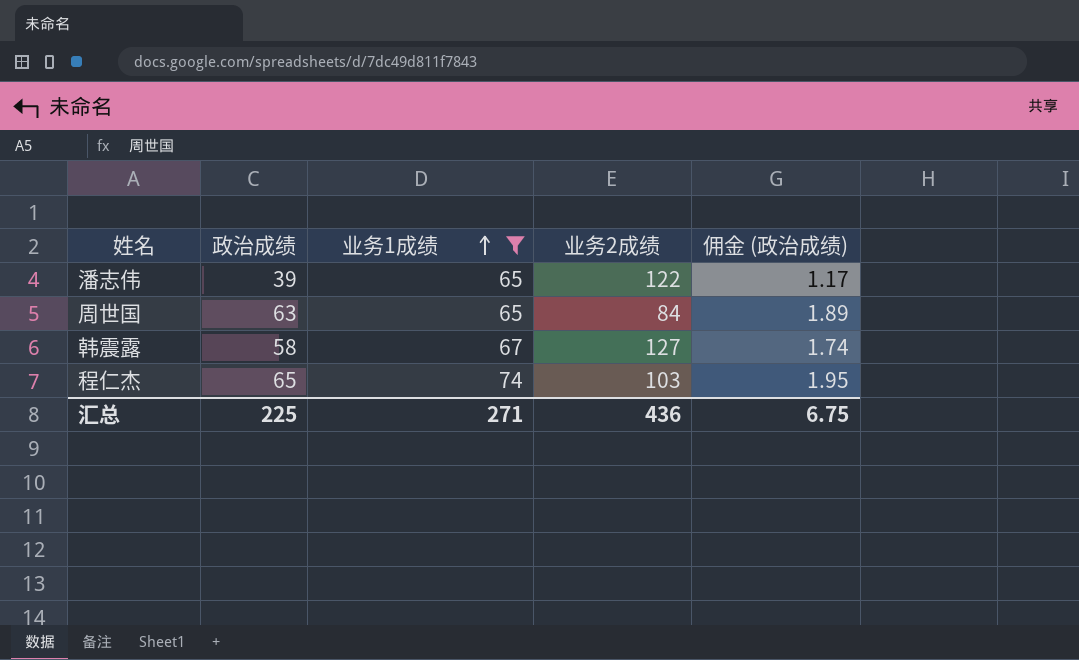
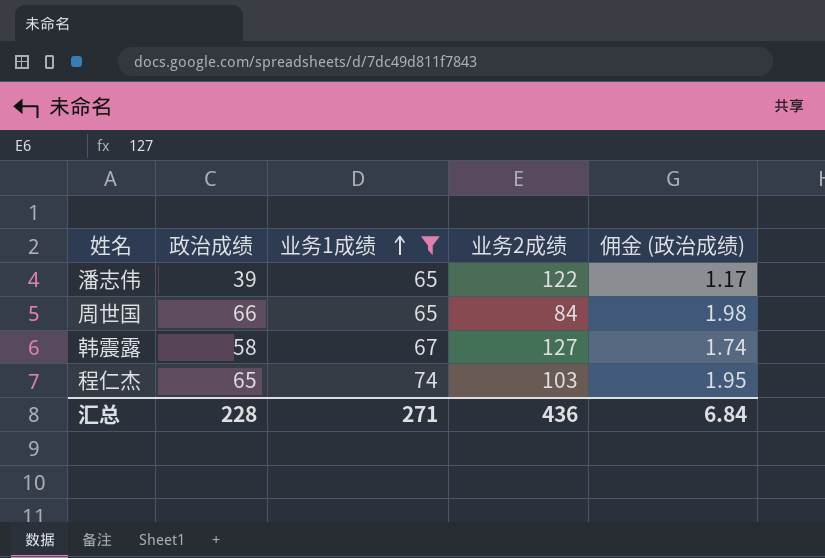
周世国 | 政治成绩: 63 -> 66
周世国 | 佣金 (政治成绩): 1.89 -> 1.98
汇总 | 政治成绩: 225 -> 228
汇总 | 佣金 (政治成绩): 6.75 -> 6.84

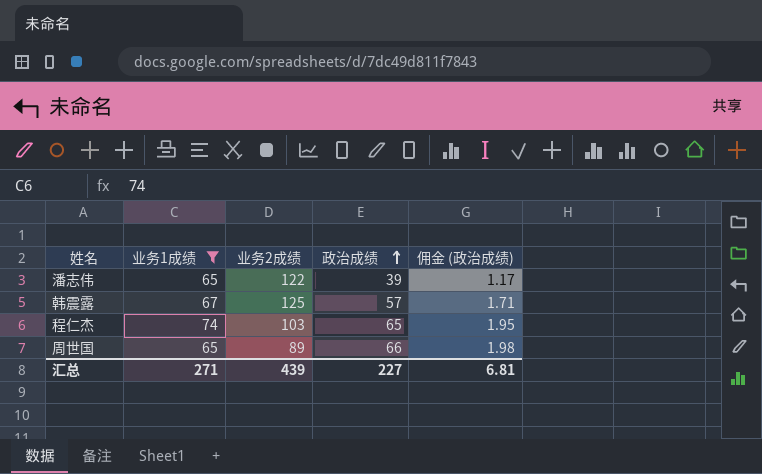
row order: 业务1成绩 ascending -> 政治成绩 ascending
column 政治成绩 | position: 2 -> 4
韩震露 | 业务2成绩: 127 -> 125
韩震露 | 政治成绩: 58 -> 57
韩震露 | 佣金 (政治成绩): 1.74 -> 1.71
周世国 | 业务2成绩: 84 -> 89
汇总 | 业务2成绩: 436 -> 439
汇总 | 政治成绩: 228 -> 227
汇总 | 佣金 (政治成绩): 6.84 -> 6.81

